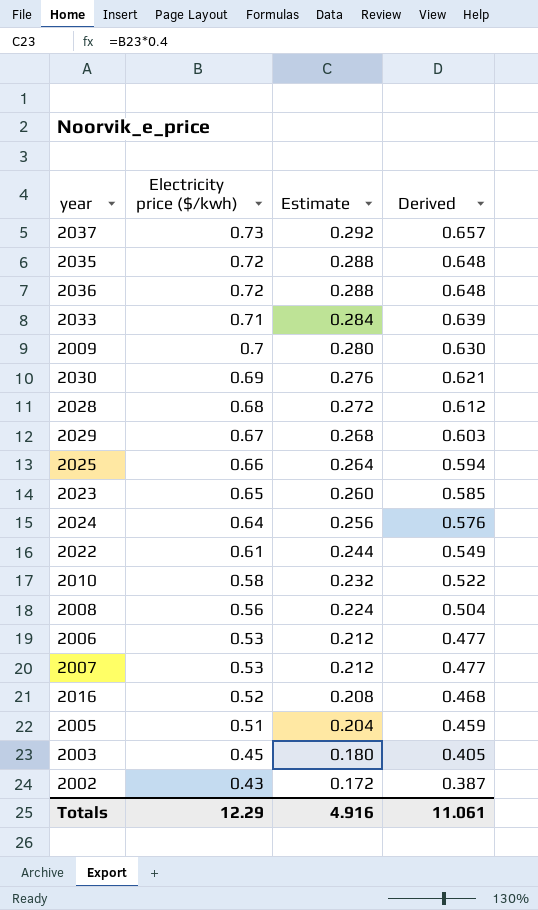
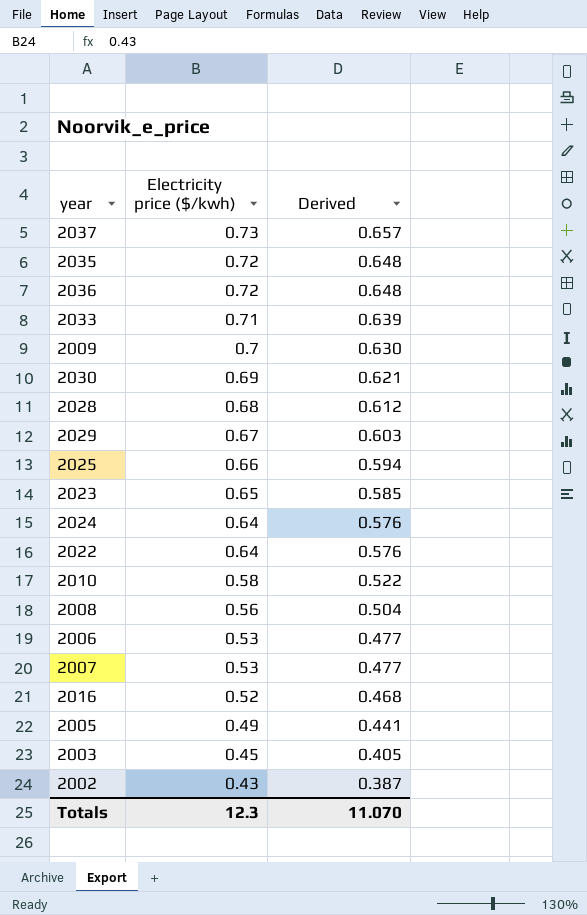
column Estimate | formula: [Electricity price ($/kwh)] * 0.4 -> none
2022 | Electricity price ($/kwh): 0.61 -> 0.64
2022 | Derived: 0.549 -> 0.576
2005 | Electricity price ($/kwh): 0.51 -> 0.49
2005 | Derived: 0.459 -> 0.441
Totals | Electricity price ($/kwh): 12.29 -> 12.3
Totals | Derived: 11.061 -> 11.070

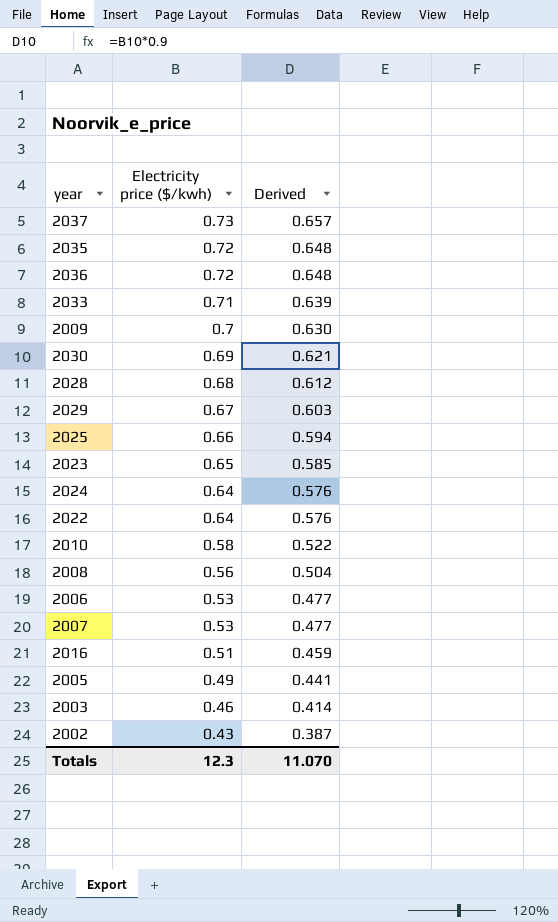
2016 | Electricity price ($/kwh): 0.52 -> 0.51
2016 | Derived: 0.468 -> 0.459
2003 | Electricity price ($/kwh): 0.45 -> 0.46
2003 | Derived: 0.405 -> 0.414

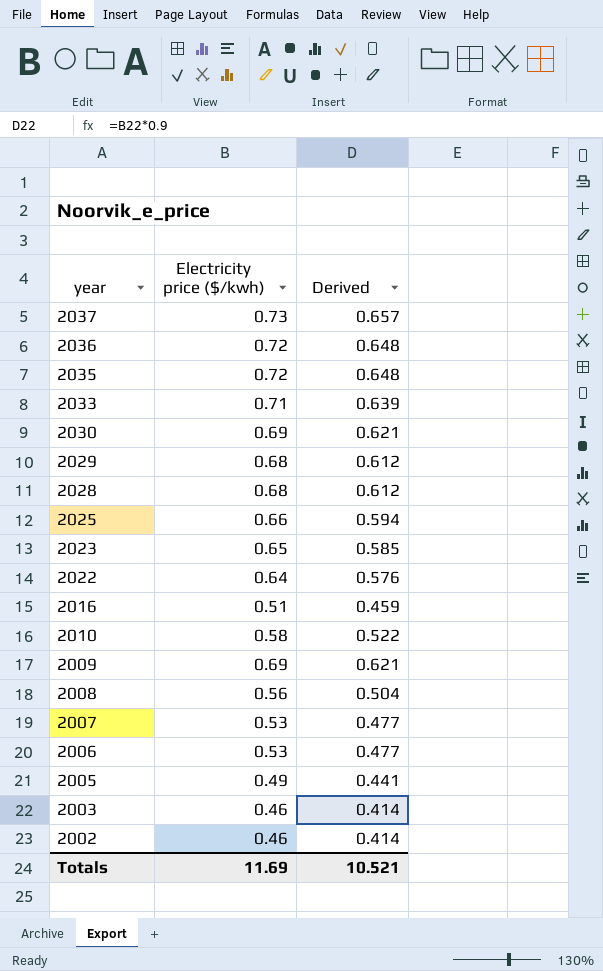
row order: Electricity price ($/kwh) descending -> year descending
row 2024: 0.64 | 0.576 -> none
2029 | Electricity price ($/kwh): 0.67 -> 0.68
2029 | Derived: 0.603 -> 0.612
2009 | Electricity price ($/kwh): 0.7 -> 0.69
2009 | Derived: 0.630 -> 0.621
2002 | Electricity price ($/kwh): 0.43 -> 0.46
2002 | Derived: 0.387 -> 0.414
Totals | Electricity price ($/kwh): 12.3 -> 11.69
Totals | Derived: 11.070 -> 10.521

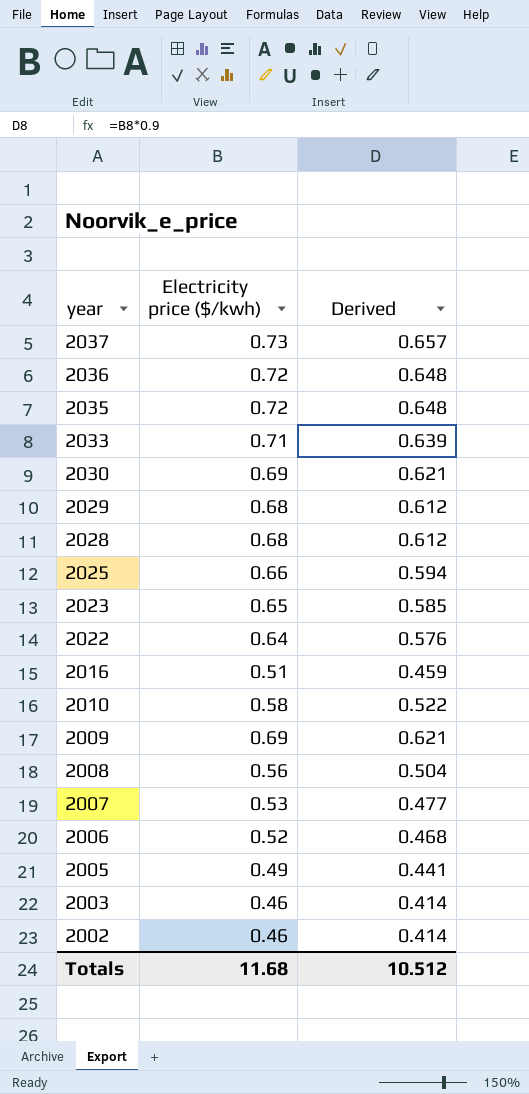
2006 | Electricity price ($/kwh): 0.53 -> 0.52
2006 | Derived: 0.477 -> 0.468
Totals | Electricity price ($/kwh): 11.69 -> 11.68
Totals | Derived: 10.521 -> 10.512

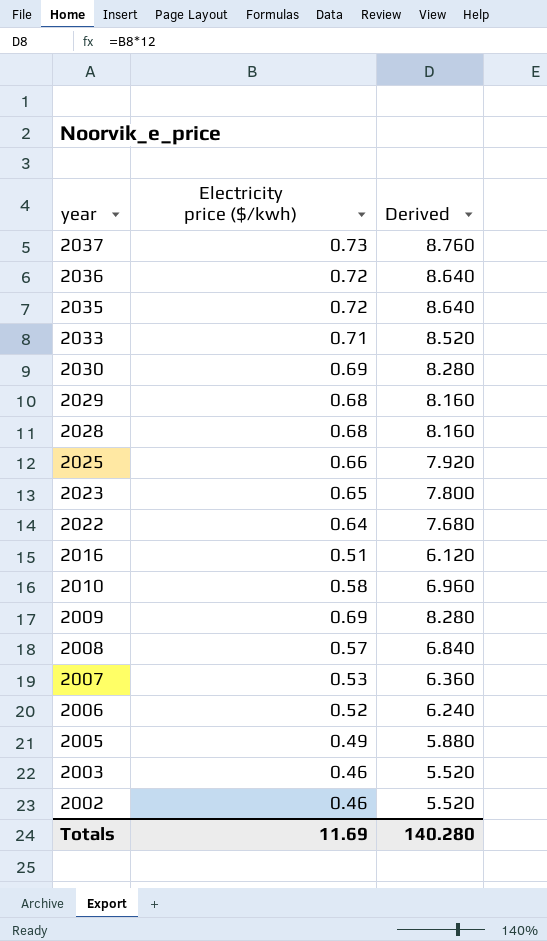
column Derived | formula: [Electricity price ($/kwh)] * 0.9 -> [Electricity price ($/kwh)] * 12
2008 | Electricity price ($/kwh): 0.56 -> 0.57
Totals | Electricity price ($/kwh): 11.68 -> 11.69
Totals | Derived: 10.512 -> 140.280

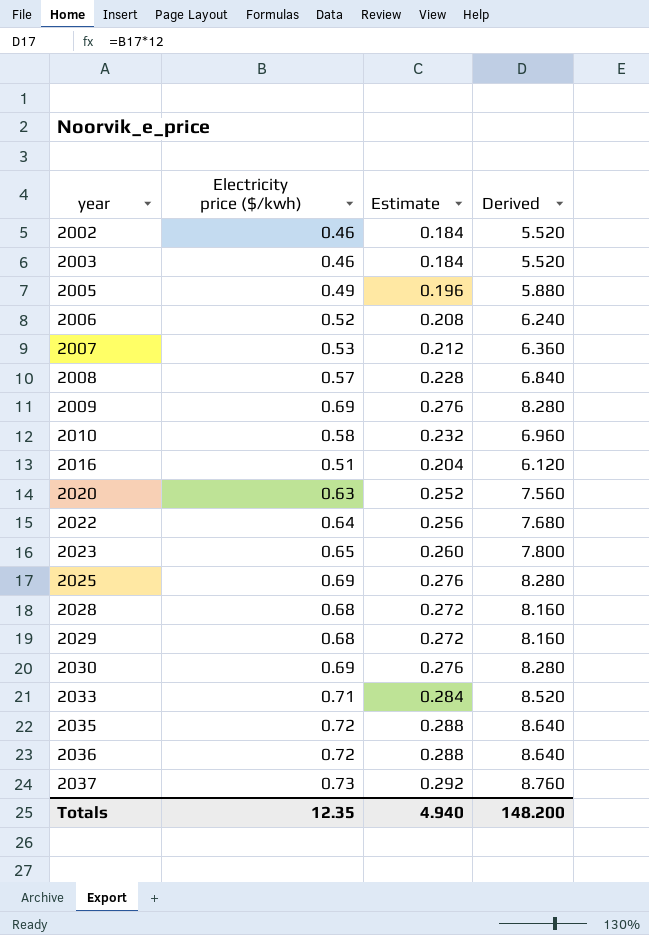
row order: year descending -> year ascending
column Estimate | formula: none -> [Electricity price ($/kwh)] * 0.4
row 2020: none -> 0.63 | 0.252 | 7.560
2025 | Electricity price ($/kwh): 0.66 -> 0.69
2025 | Derived: 7.920 -> 8.280
Totals | Electricity price ($/kwh): 11.69 -> 12.35
Totals | Derived: 140.280 -> 148.200

